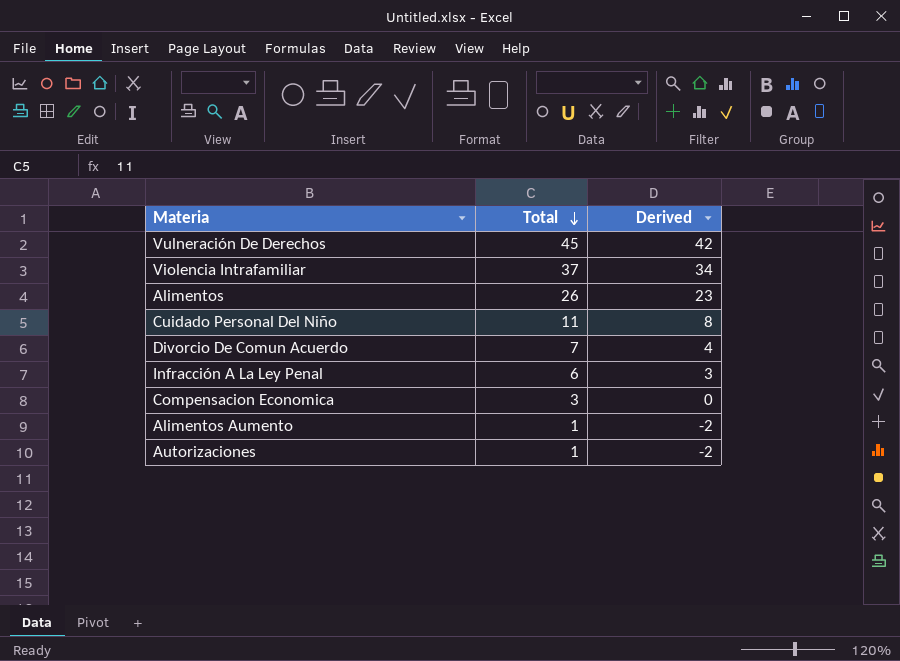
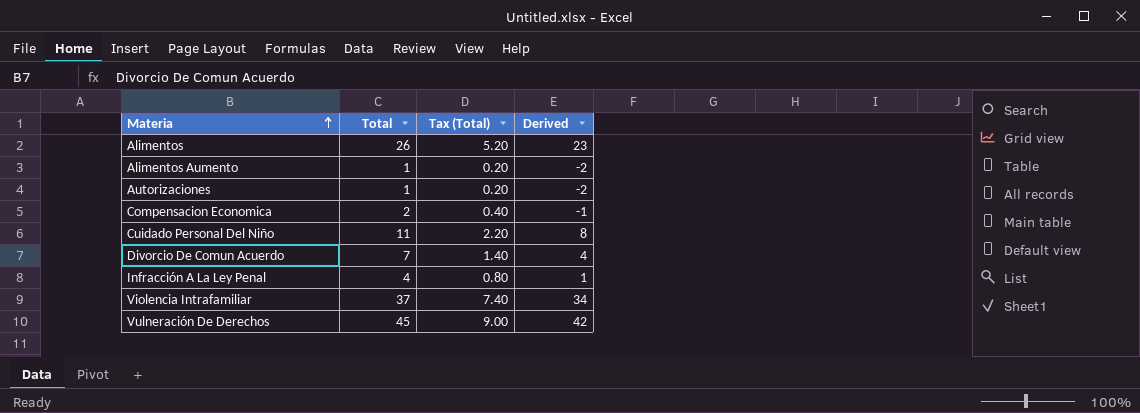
row order: Total descending -> Materia ascending
column Tax (Total) | formula: none -> [Total] * 0.2
Compensacion Economica | Total: 3 -> 2
Compensacion Economica | Derived: 0 -> -1
Infracción A La Ley Penal | Total: 6 -> 4
Infracción A La Ley Penal | Derived: 3 -> 1

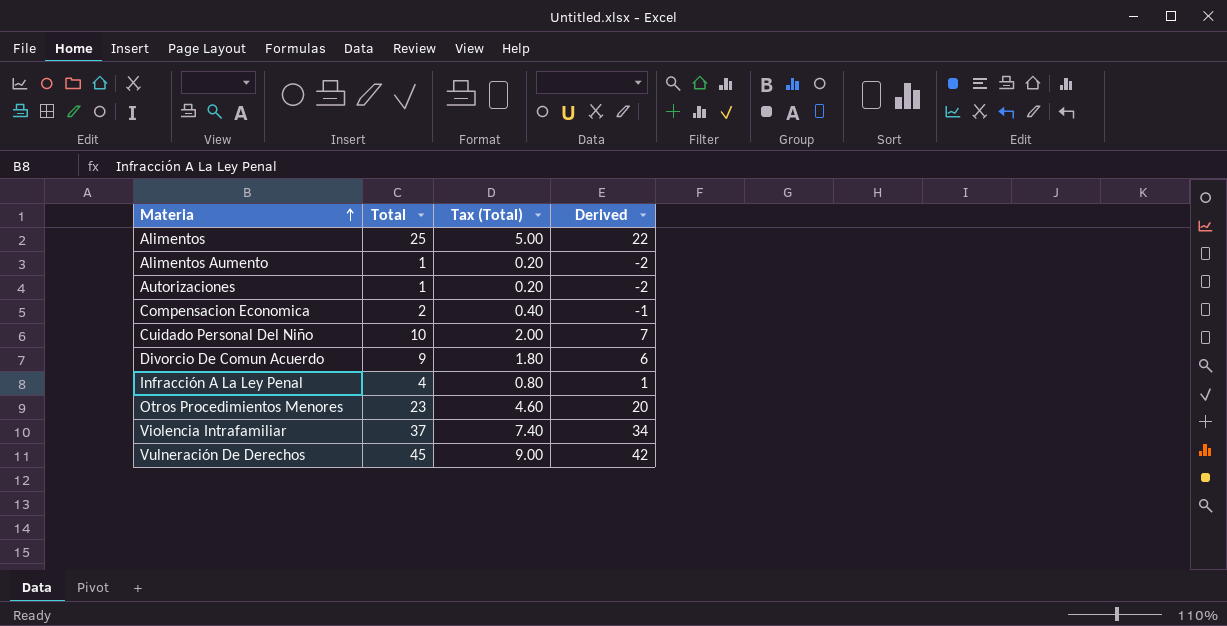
Alimentos | Total: 26 -> 25
Alimentos | Tax (Total): 5.20 -> 5.00
Alimentos | Derived: 23 -> 22
Cuidado Personal Del Niño | Total: 11 -> 10
Cuidado Personal Del Niño | Tax (Total): 2.20 -> 2.00
Cuidado Personal Del Niño | Derived: 8 -> 7
Divorcio De Comun Acuerdo | Total: 7 -> 9
Divorcio De Comun Acuerdo | Tax (Total): 1.40 -> 1.80
Divorcio De Comun Acuerdo | Derived: 4 -> 6
row Otros Procedimientos Menores: none -> 23 | 4.60 | 20

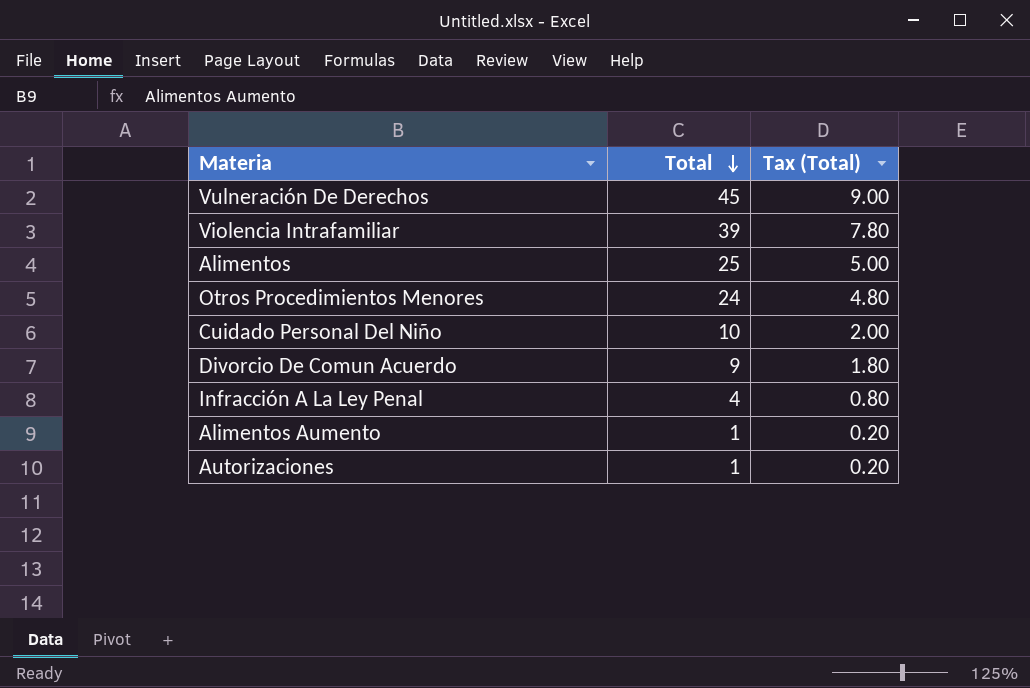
row order: Materia ascending -> Total descending
column Derived | formula: [Total] - 3 -> none
row Compensacion Economica: 2 | 0.40 | -1 -> none
Violencia Intrafamiliar | Total: 37 -> 39
Violencia Intrafamiliar | Tax (Total): 7.40 -> 7.80
Otros Procedimientos Menores | Total: 23 -> 24
Otros Procedimientos Menores | Tax (Total): 4.60 -> 4.80

